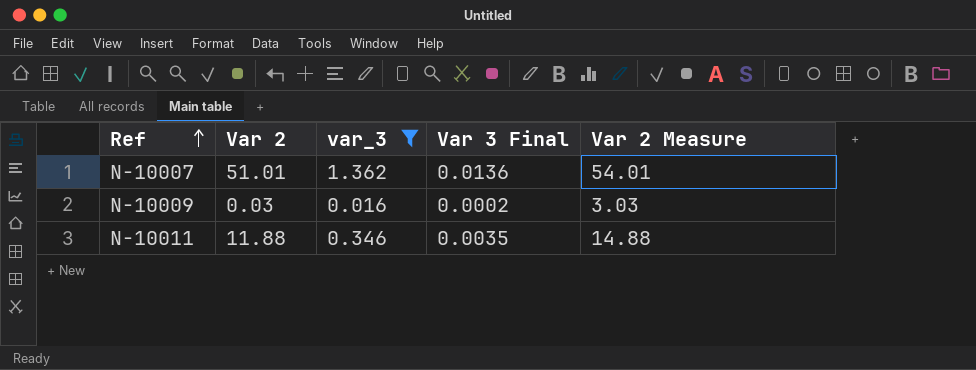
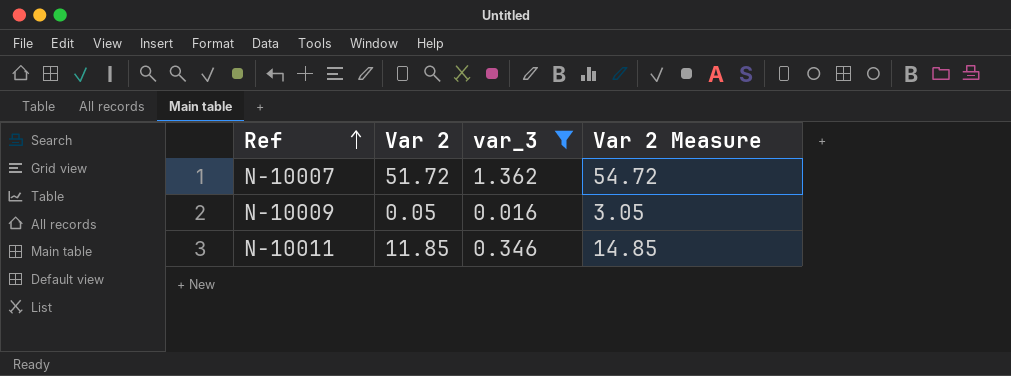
column Var 3 Final | formula: [var_3] * 0.01 -> none
N-10007 | Var 2: 51.01 -> 51.72
N-10007 | Var 2 Measure: 54.01 -> 54.72
N-10009 | Var 2: 0.03 -> 0.05
N-10009 | Var 2 Measure: 3.03 -> 3.05
N-10011 | Var 2: 11.88 -> 11.85
N-10011 | Var 2 Measure: 14.88 -> 14.85

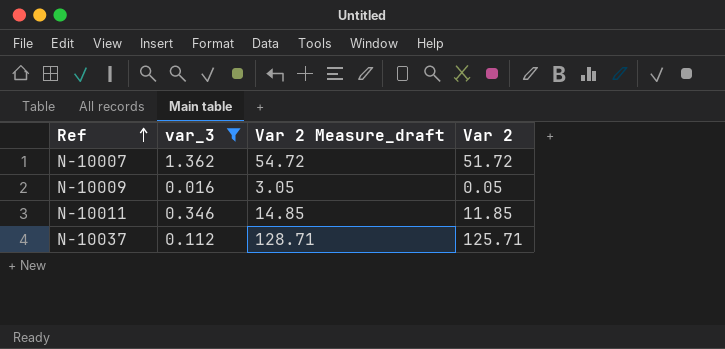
column name: Var 2 Measure -> Var 2 Measure_draft
column Var 2 | position: 2 -> 4
row N-10037: none -> 0.112 | 128.71 | 125.71

